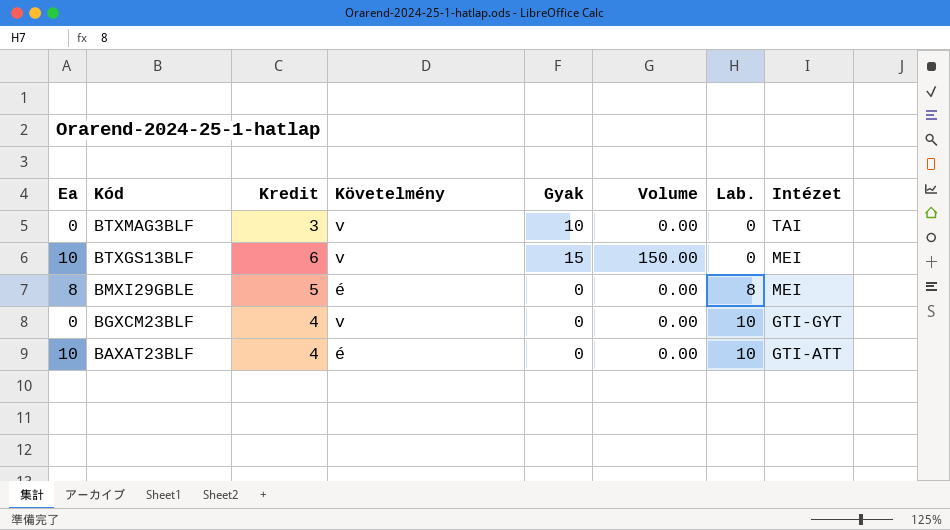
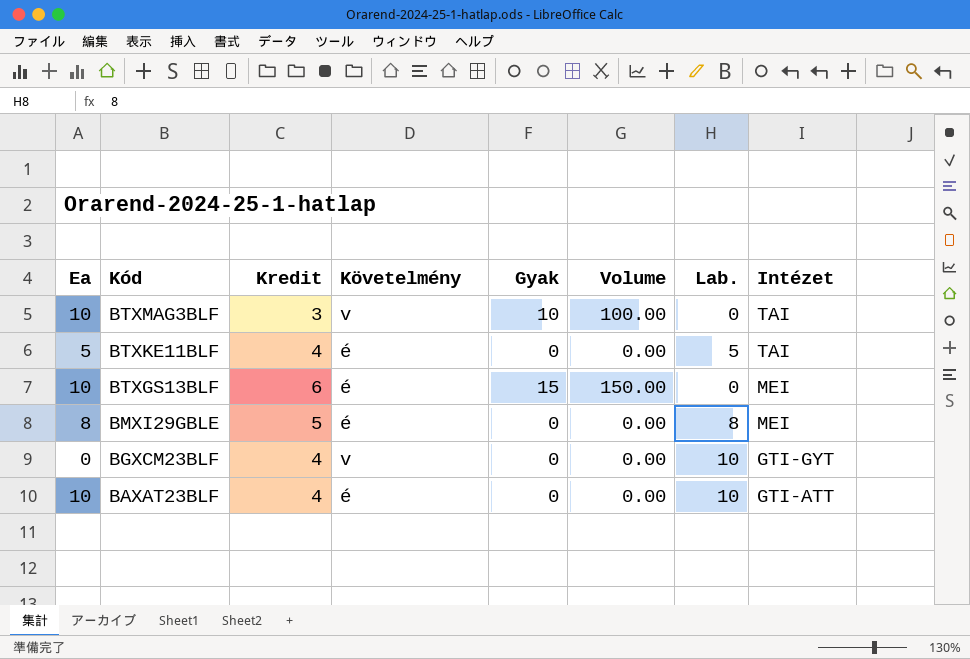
BTXMAG3BLF | Ea: 0 -> 10
BTXMAG3BLF | Volume: 0.00 -> 100.00
row BTXKE11BLF: none -> 5 | 4 | é | 0 | 0.00 | 5 | TAI
BTXGS13BLF | Követelmény: v -> é

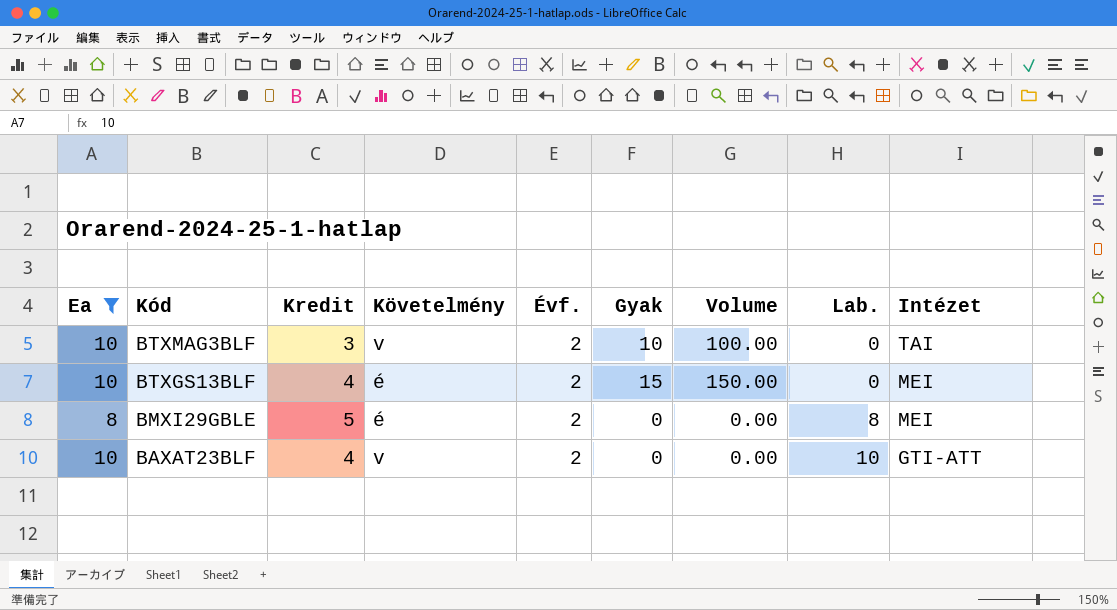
filter: none -> Ea >= 8
column Évf. | position: none -> 5
BTXGS13BLF | Kredit: 6 -> 4
BAXAT23BLF | Követelmény: é -> v

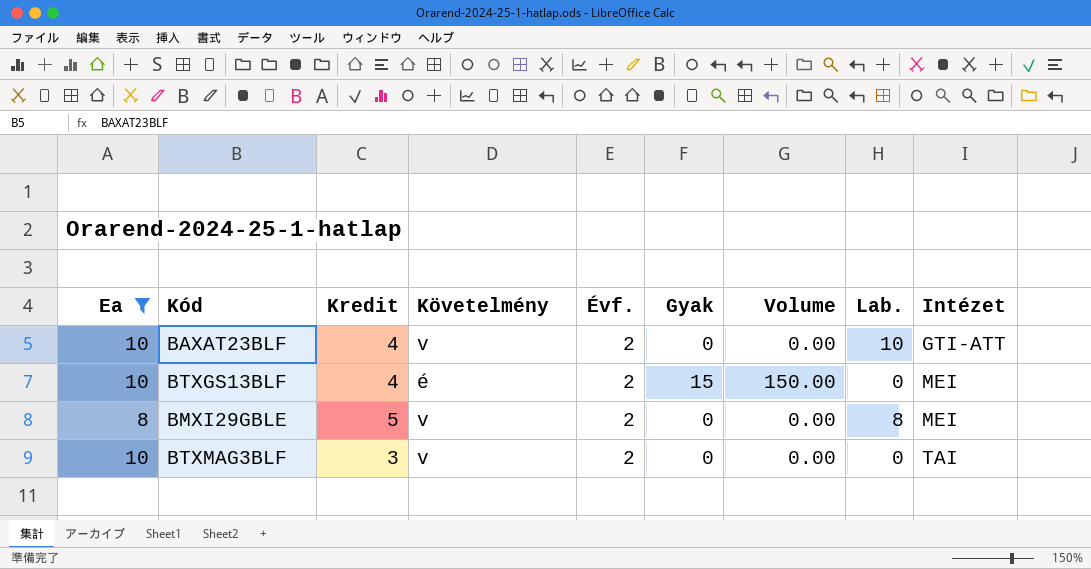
row order: Kód descending -> Intézet ascending
BMXI29GBLE | Követelmény: é -> v
BTXMAG3BLF | Gyak: 10 -> 0
BTXMAG3BLF | Volume: 100.00 -> 0.00

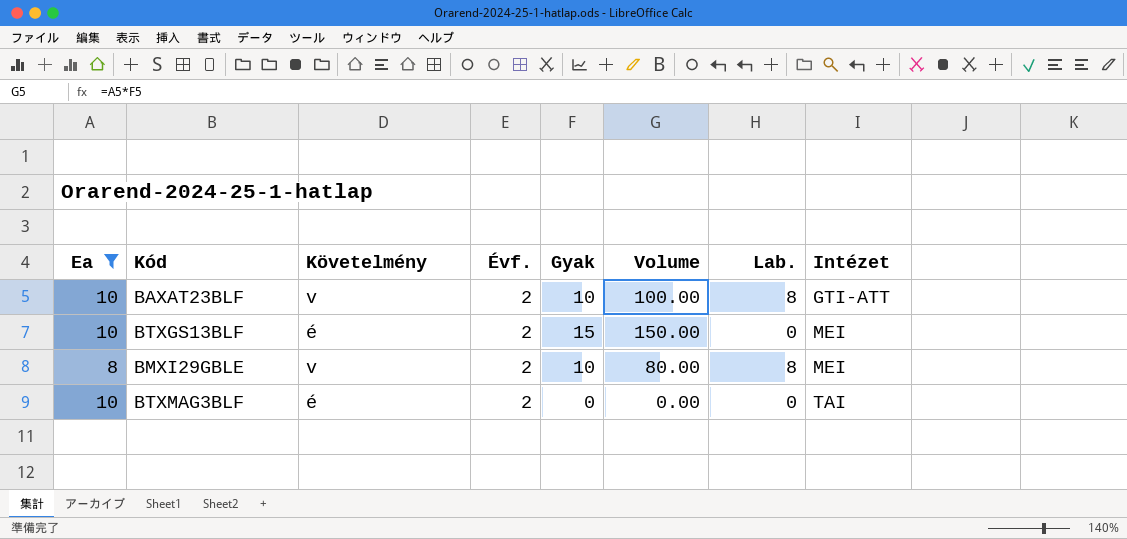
column Kredit | position: 3 -> none
BAXAT23BLF | Gyak: 0 -> 10
BAXAT23BLF | Volume: 0.00 -> 100.00
BAXAT23BLF | Lab.: 10 -> 8
BMXI29GBLE | Gyak: 0 -> 10
BMXI29GBLE | Volume: 0.00 -> 80.00
BTXMAG3BLF | Követelmény: v -> é

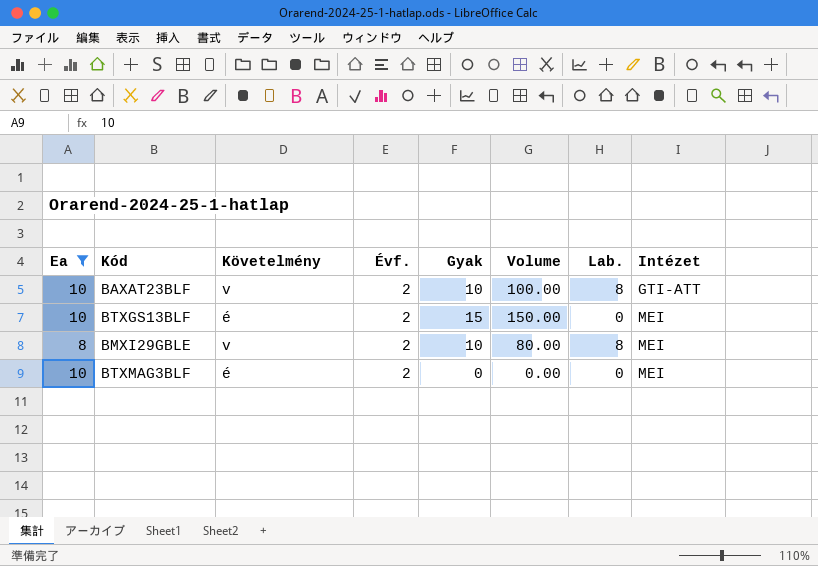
BTXMAG3BLF | Intézet: TAI -> MEI

